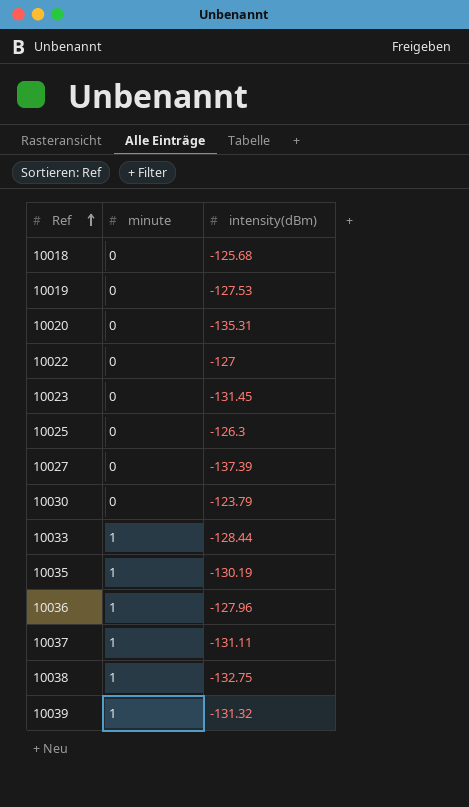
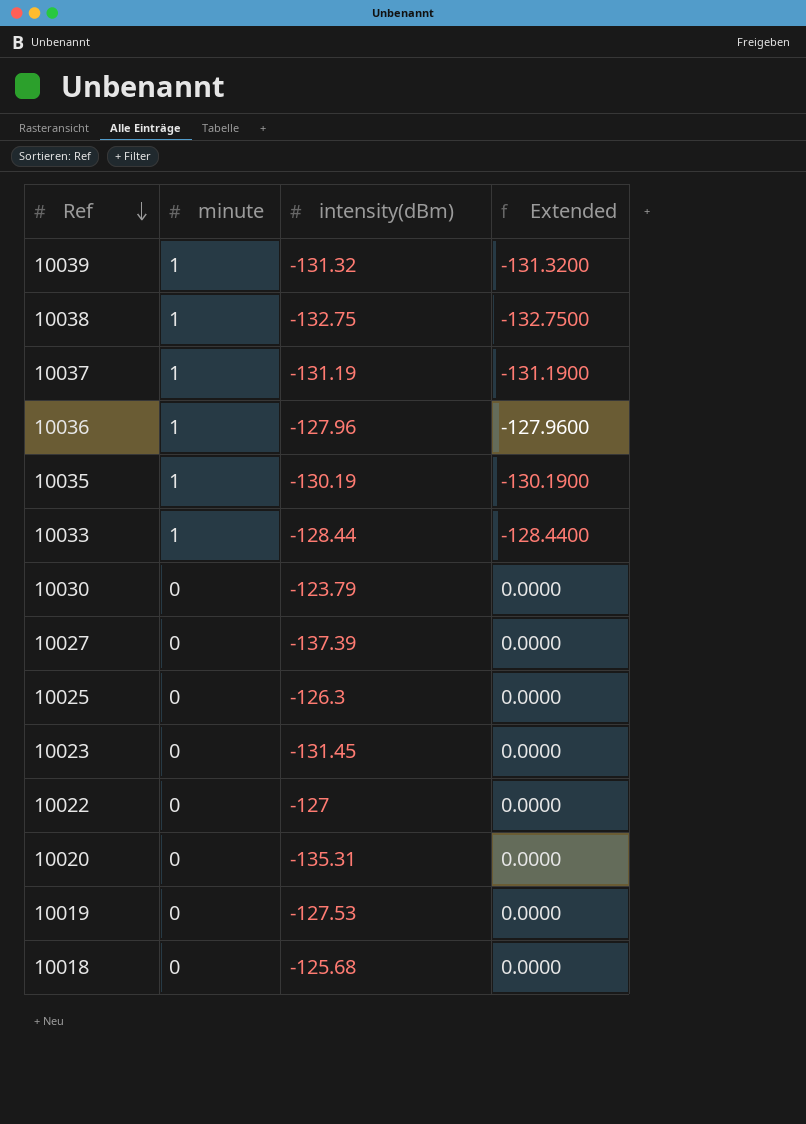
row order: Ref ascending -> Ref descending
column Extended | formula: none -> [minute] * [intensity(dBm)]
10037 | intensity(dBm): -131.11 -> -131.19

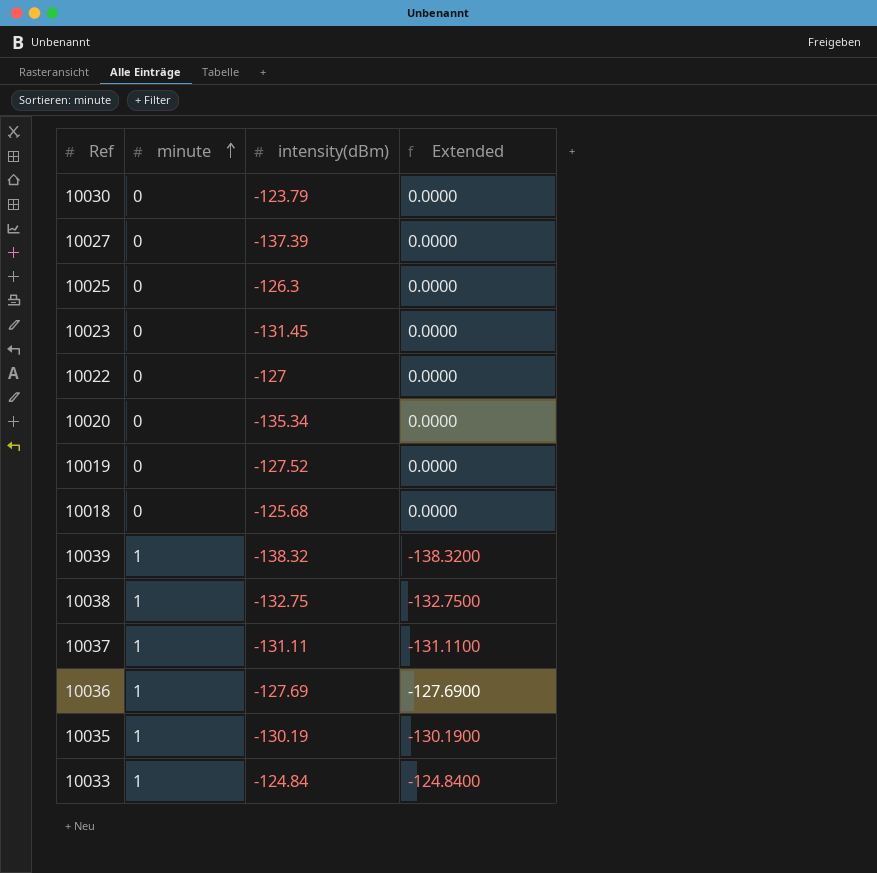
row order: Ref descending -> minute ascending
10020 | intensity(dBm): -135.31 -> -135.34
10019 | intensity(dBm): -127.53 -> -127.52
10039 | intensity(dBm): -131.32 -> -138.32
10039 | Extended: -131.3200 -> -138.3200
10037 | intensity(dBm): -131.19 -> -131.11
10037 | Extended: -131.1900 -> -131.1100
10036 | intensity(dBm): -127.96 -> -127.69
10036 | Extended: -127.9600 -> -127.6900
10033 | intensity(dBm): -128.44 -> -124.84
10033 | Extended: -128.4400 -> -124.8400

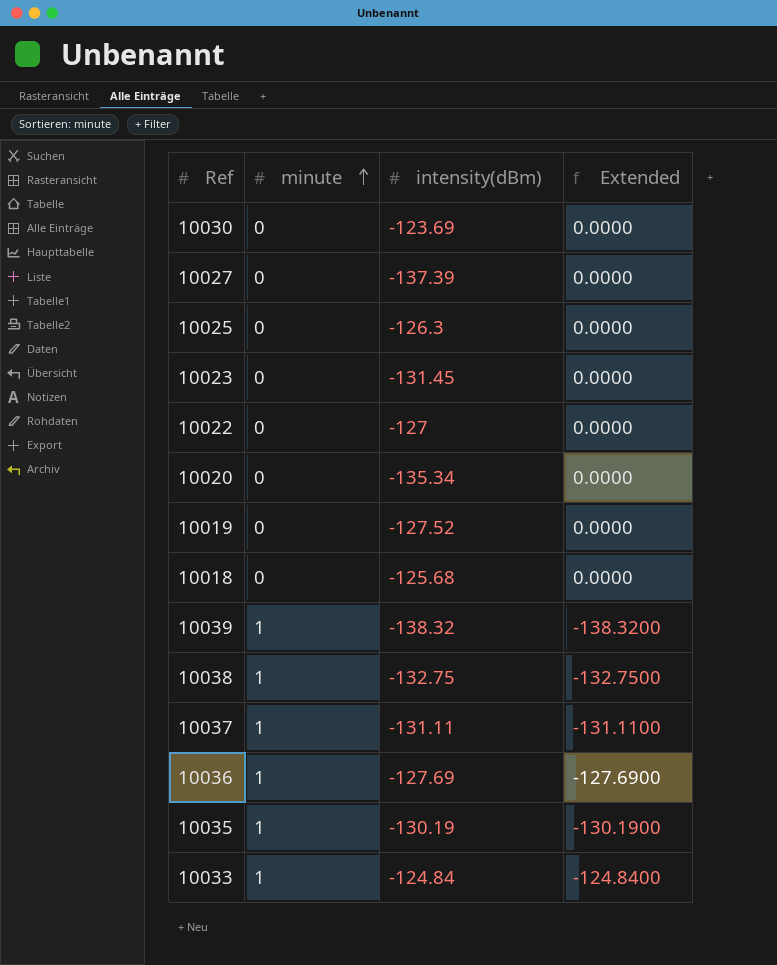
10030 | intensity(dBm): -123.79 -> -123.69

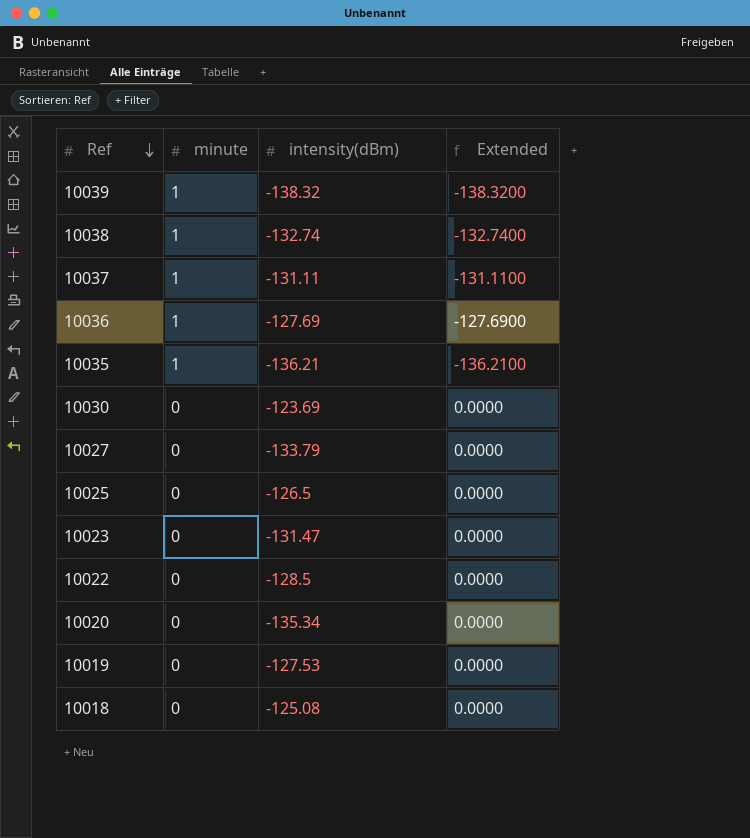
row order: minute ascending -> Ref descending
row 10033: 1 | -124.84 | -124.8400 -> none
10038 | intensity(dBm): -132.75 -> -132.74
10038 | Extended: -132.7500 -> -132.7400
10035 | intensity(dBm): -130.19 -> -136.21
10035 | Extended: -130.1900 -> -136.2100
10027 | intensity(dBm): -137.39 -> -133.79
10025 | intensity(dBm): -126.3 -> -126.5
10023 | intensity(dBm): -131.45 -> -131.47
10022 | intensity(dBm): -127 -> -128.5
10019 | intensity(dBm): -127.52 -> -127.53
10018 | intensity(dBm): -125.68 -> -125.08

